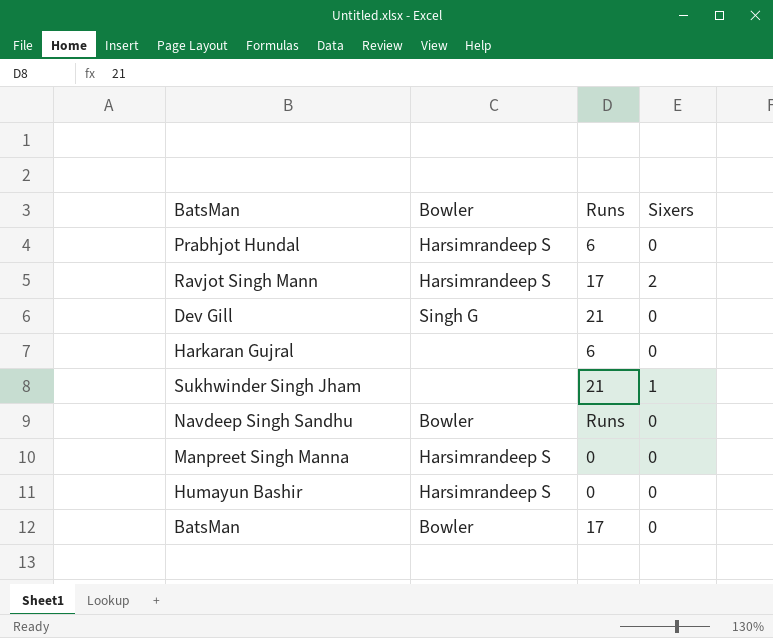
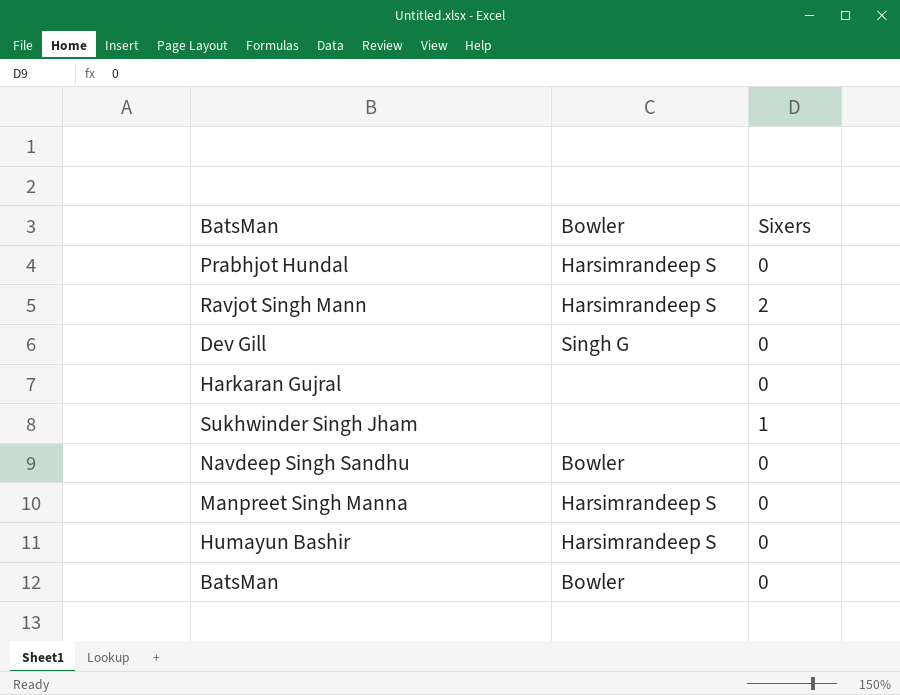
column Runs | position: 3 -> none

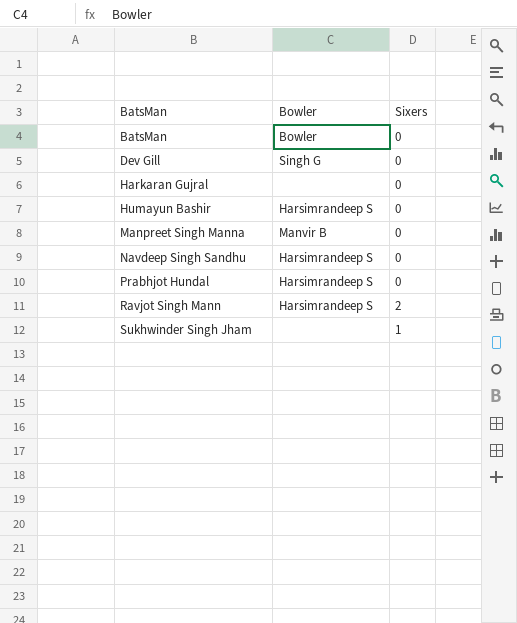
row order: none -> BatsMan ascending
Manpreet Singh Manna | Bowler: Harsimrandeep S -> Manvir B
Navdeep Singh Sandhu | Bowler: Bowler -> Harsimrandeep S

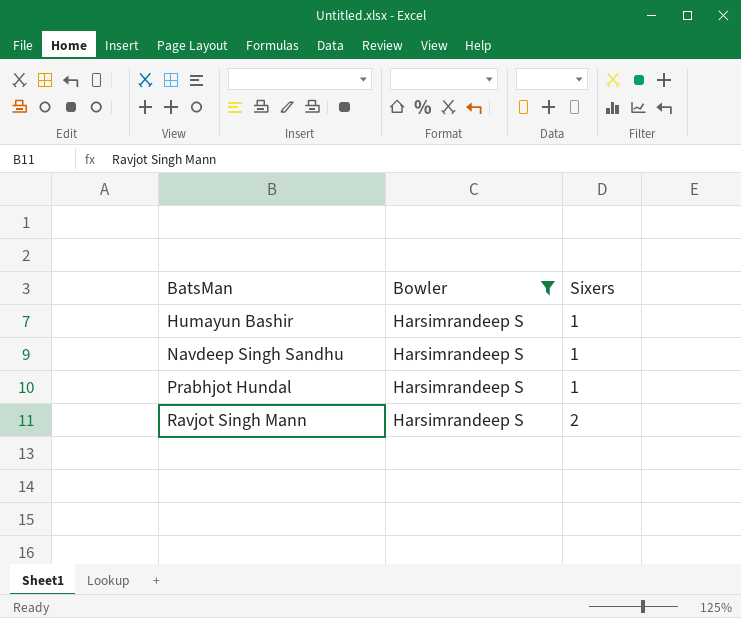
filter: none -> Bowler = Harsimrandeep S
Humayun Bashir | Sixers: 0 -> 1
Navdeep Singh Sandhu | Sixers: 0 -> 1
Prabhjot Hundal | Sixers: 0 -> 1

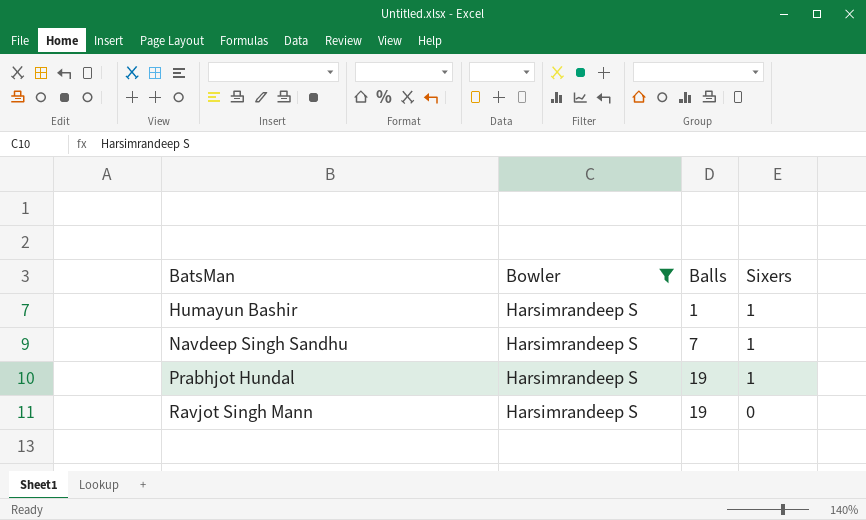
column Balls | position: none -> 3
Ravjot Singh Mann | Sixers: 2 -> 0

